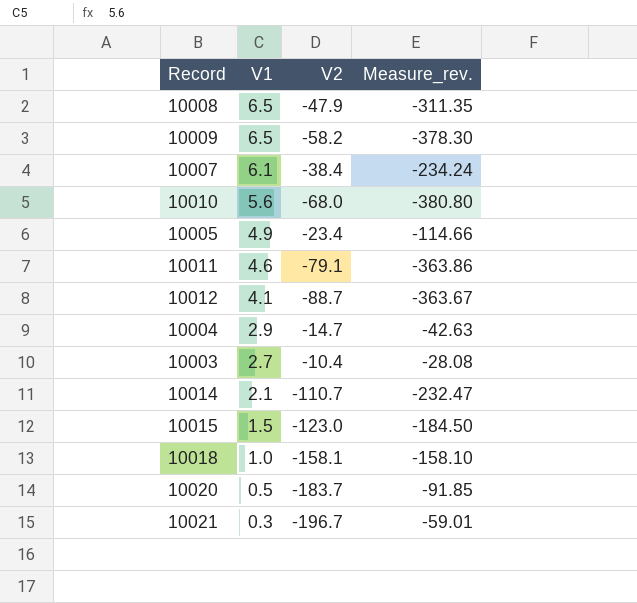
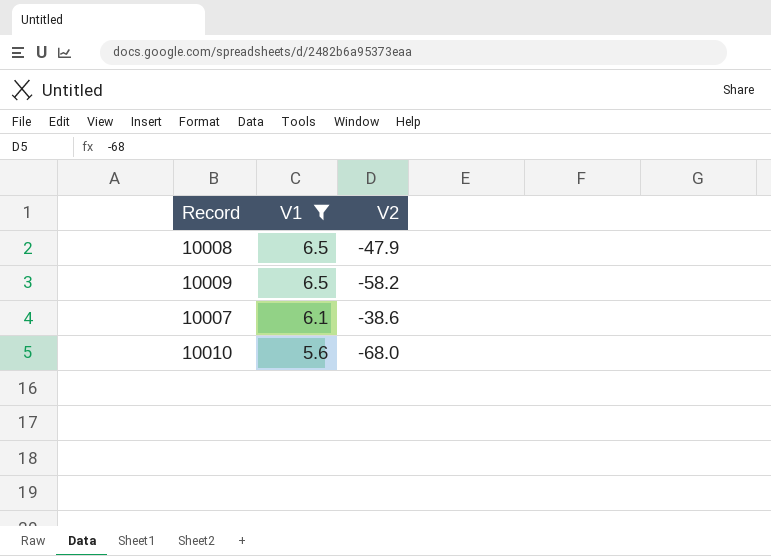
filter: none -> V1 >= 5.6
column Measure_rev. | formula: [V1] * [V2] -> none
10007 | V2: -38.4 -> -38.6

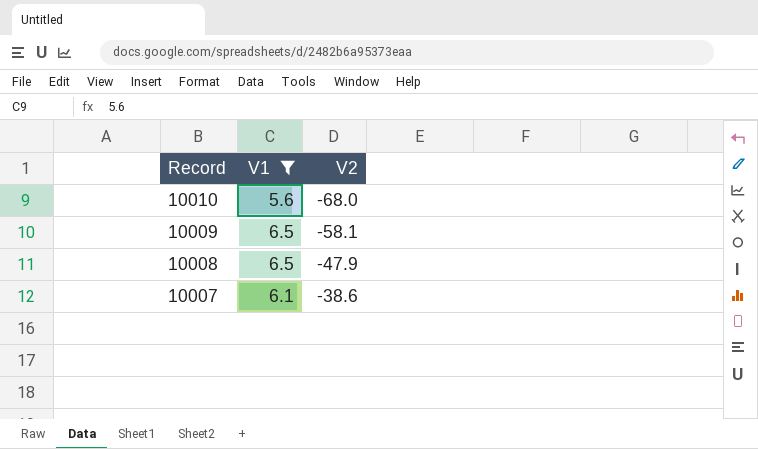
row order: V1 descending -> Record descending
10009 | V2: -58.2 -> -58.1

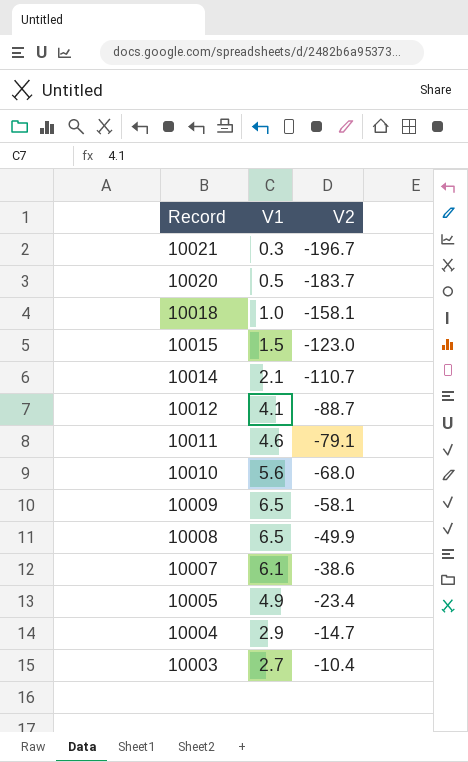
filter: V1 >= 5.6 -> none
10008 | V2: -47.9 -> -49.9

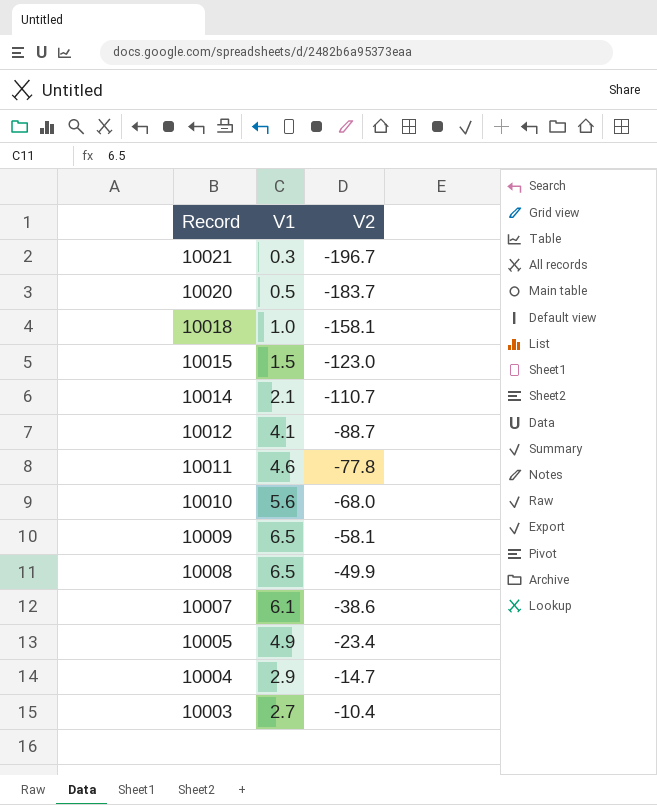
10011 | V2: -79.1 -> -77.8

